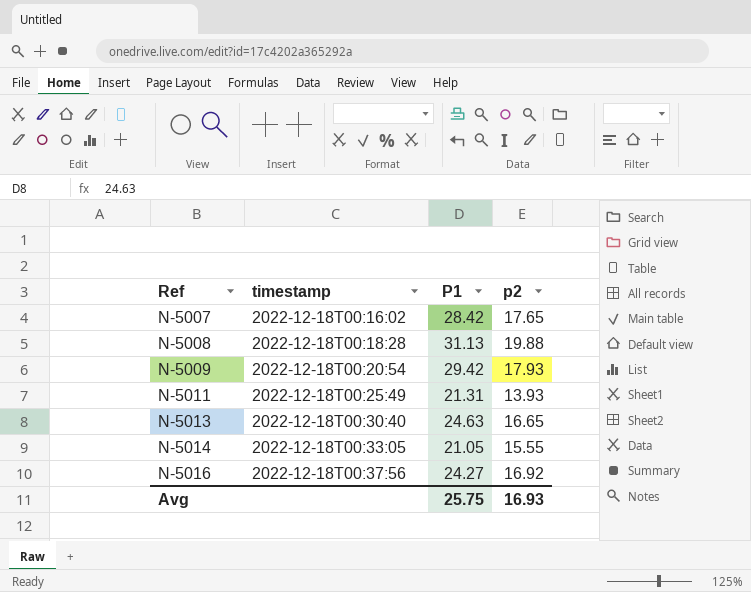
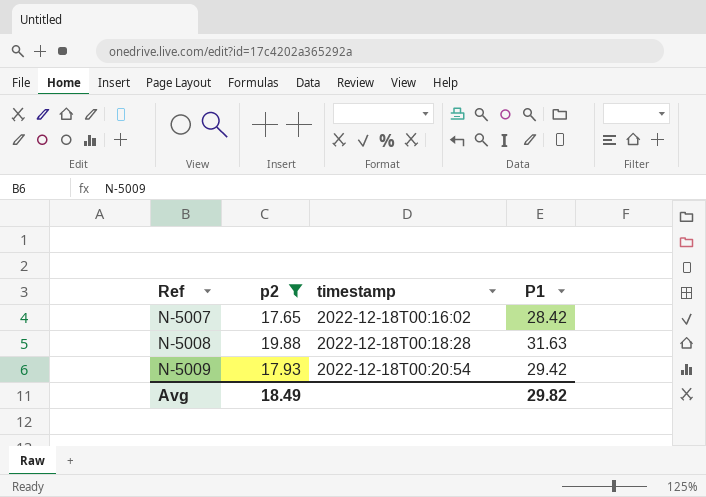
filter: none -> p2 >= 17.65
column p2 | position: 4 -> 2
N-5008 | P1: 31.13 -> 31.63
Avg | p2: 16.93 -> 18.49
Avg | P1: 25.75 -> 29.82

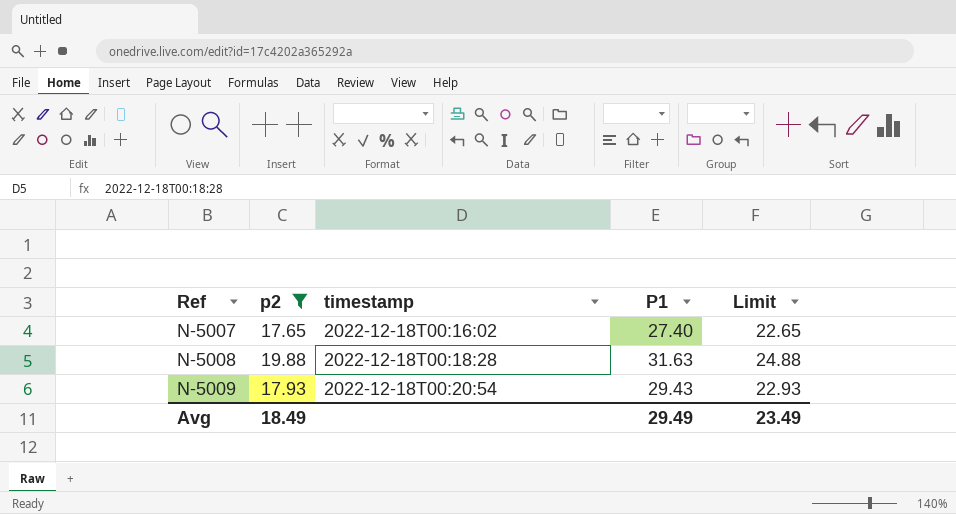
column Limit | formula: none -> [p2] + 5
N-5007 | P1: 28.42 -> 27.40
N-5009 | P1: 29.42 -> 29.43
Avg | P1: 29.82 -> 29.49

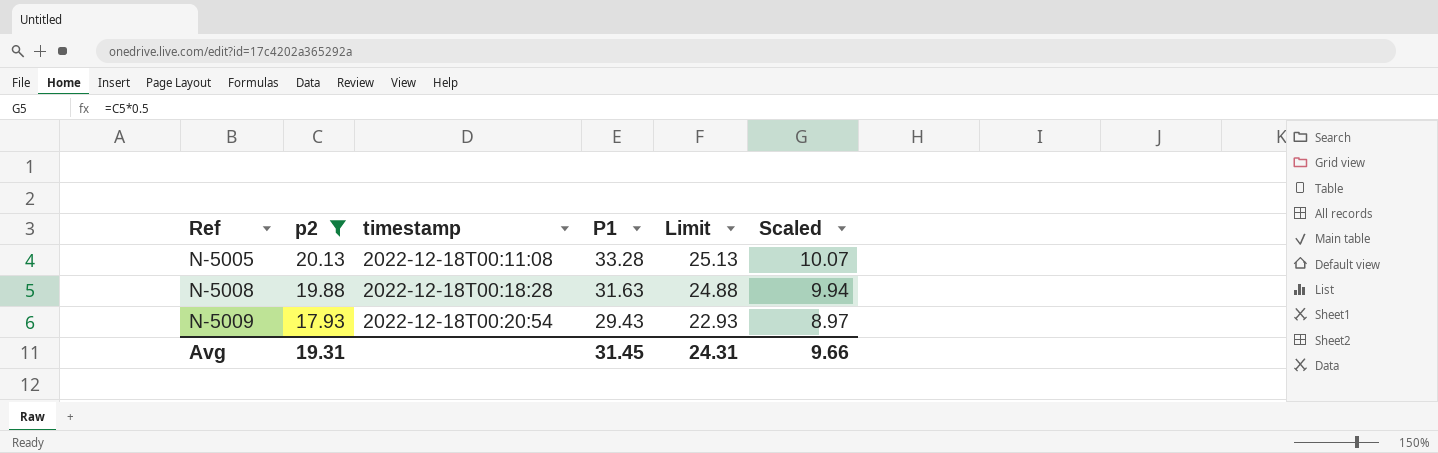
column Scaled | formula: none -> [p2] * 0.5
row N-5007: 17.65 | 2022-12-18T00:16:02 | 27.40 | 22.65 -> none
row N-5005: none -> 20.13 | 2022-12-18T00:11:08 | 33.28 | 25.13 | 10.07
Avg | p2: 18.49 -> 19.31
Avg | P1: 29.49 -> 31.45
Avg | Limit: 23.49 -> 24.31

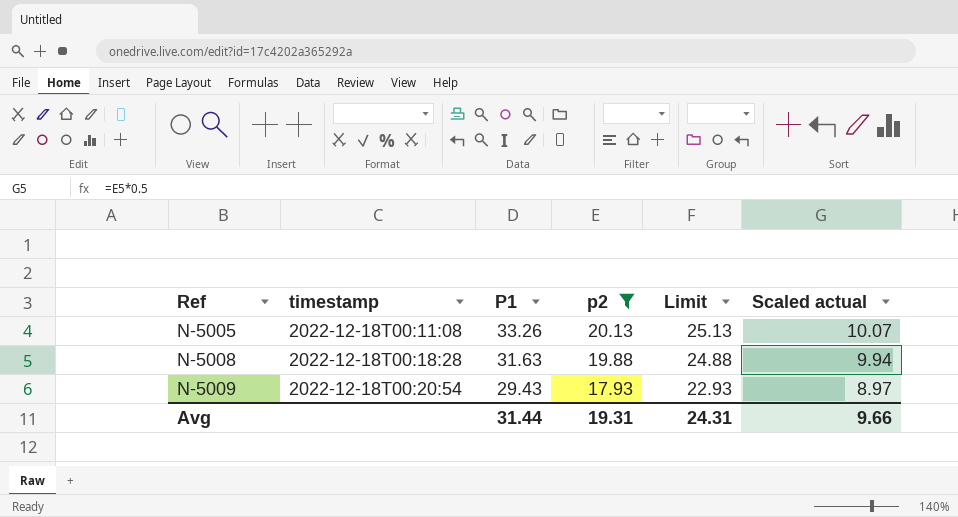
column p2 | position: 2 -> 4
column name: Scaled -> Scaled actual
N-5005 | P1: 33.28 -> 33.26
Avg | P1: 31.45 -> 31.44

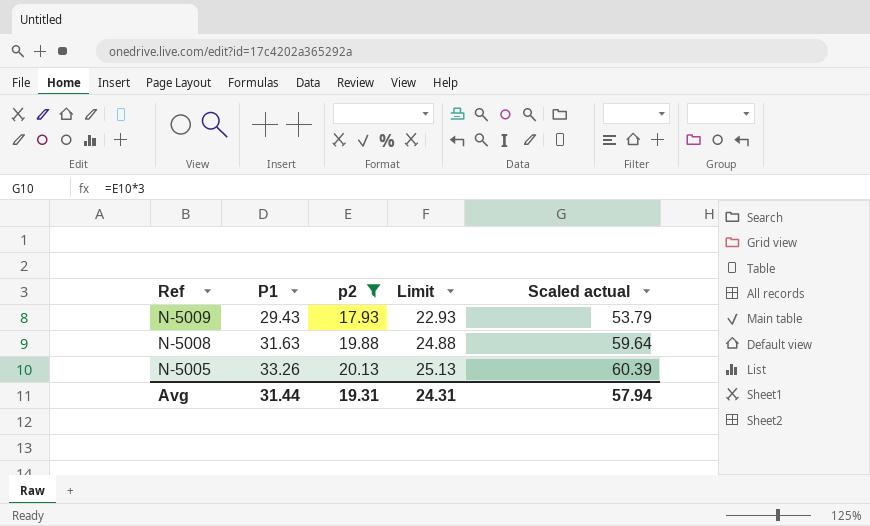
row order: Ref ascending -> Ref descending
column timestamp | position: 2 -> none
column Scaled actual | formula: [p2] * 0.5 -> [p2] * 3
Avg | Scaled actual: 9.66 -> 57.94

